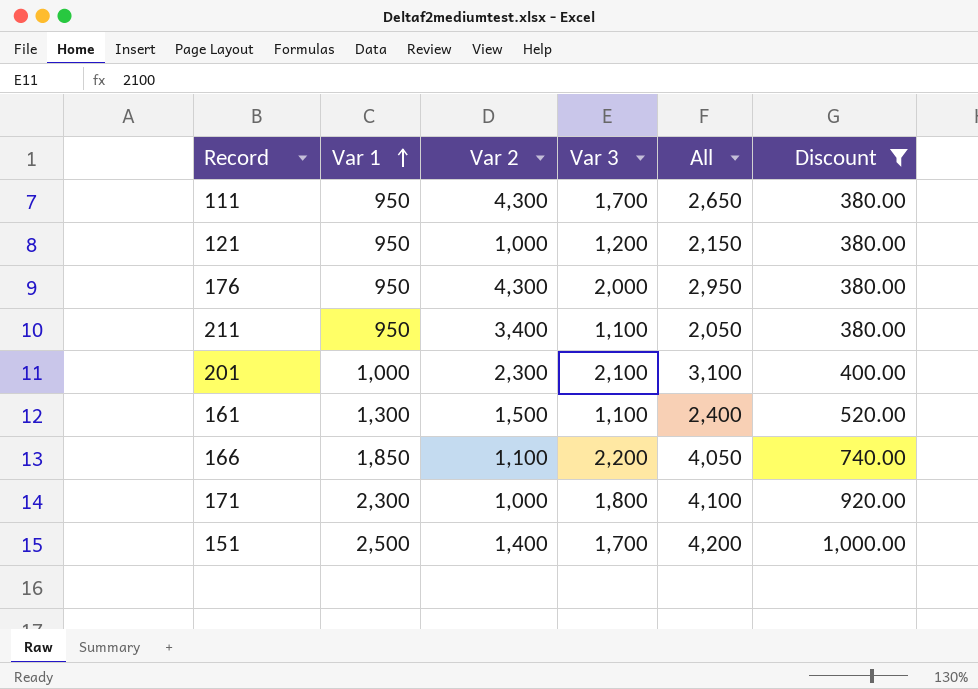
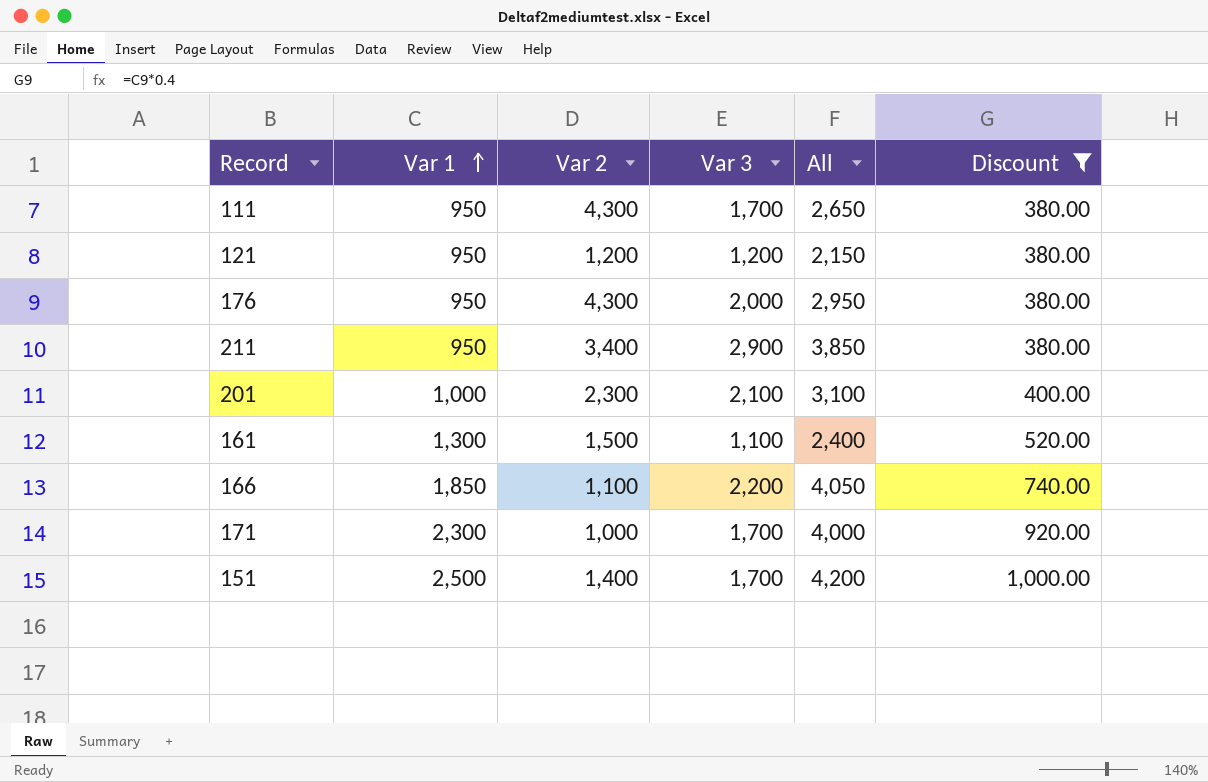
121 | Var 2: 1,000 -> 1,200
211 | Var 3: 1,100 -> 2,900
211 | All: 2,050 -> 3,850
171 | Var 3: 1,800 -> 1,700
171 | All: 4,100 -> 4,000

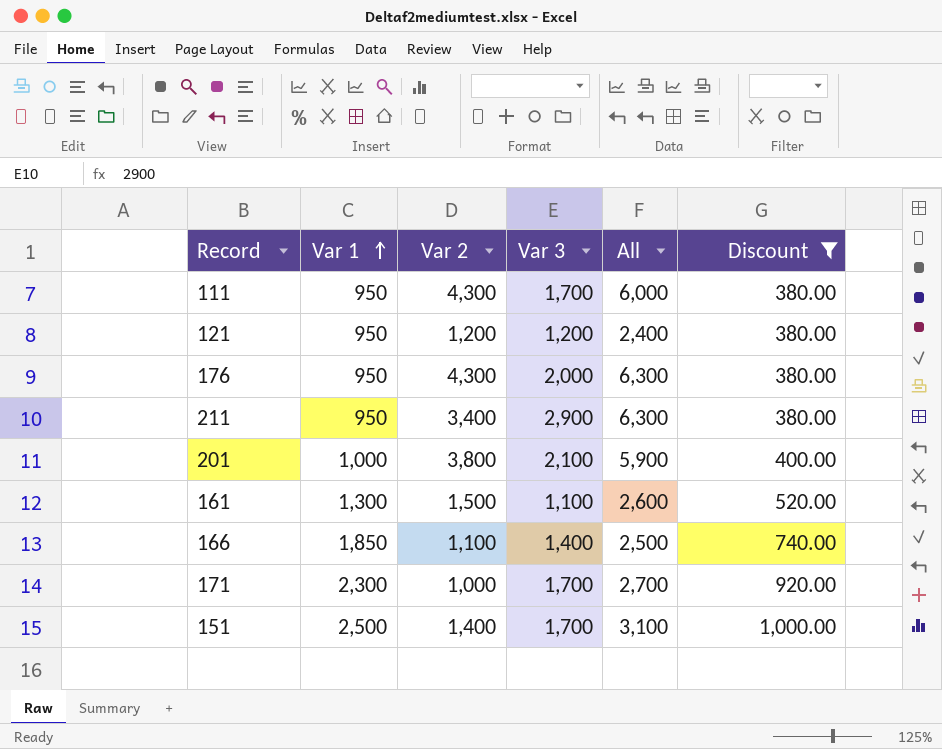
column All | formula: [Var 1] + [Var 3] -> [Var 2] + [Var 3]
201 | Var 2: 2,300 -> 3,800
166 | Var 3: 2,200 -> 1,400

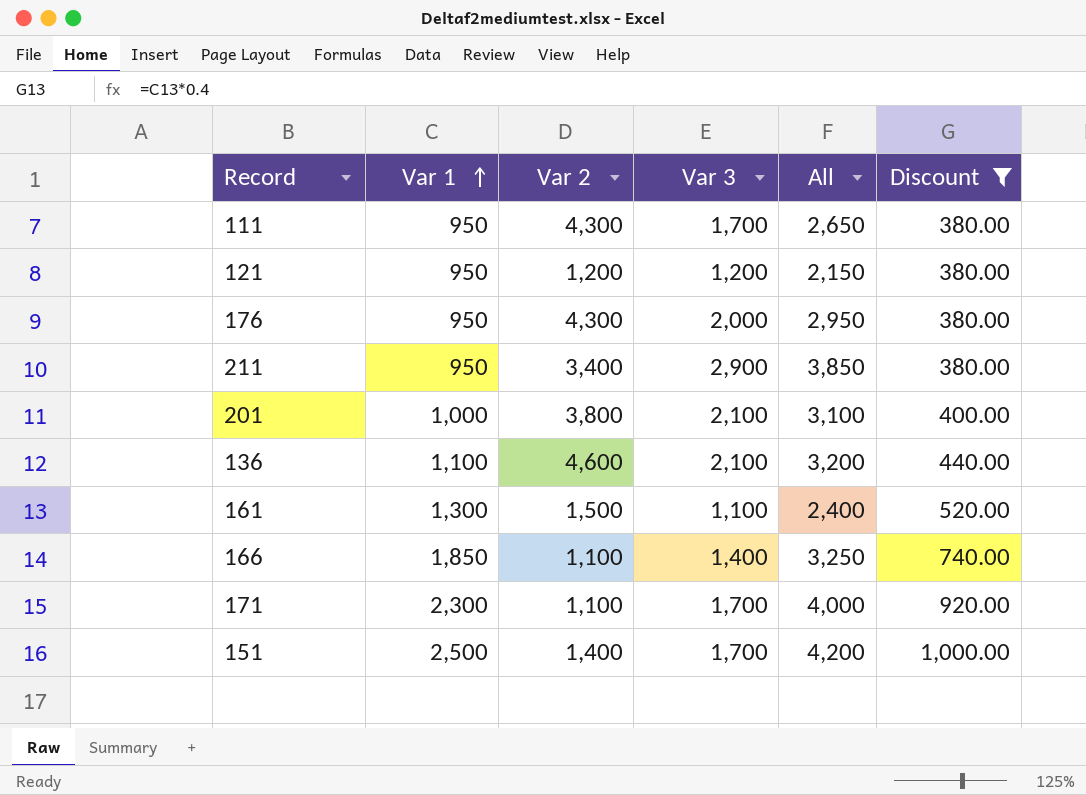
column All | formula: [Var 2] + [Var 3] -> [Var 1] + [Var 3]
row 136: none -> 1,100 | 4,600 | 2,100 | 3,200 | 440.00
171 | Var 2: 1,000 -> 1,100

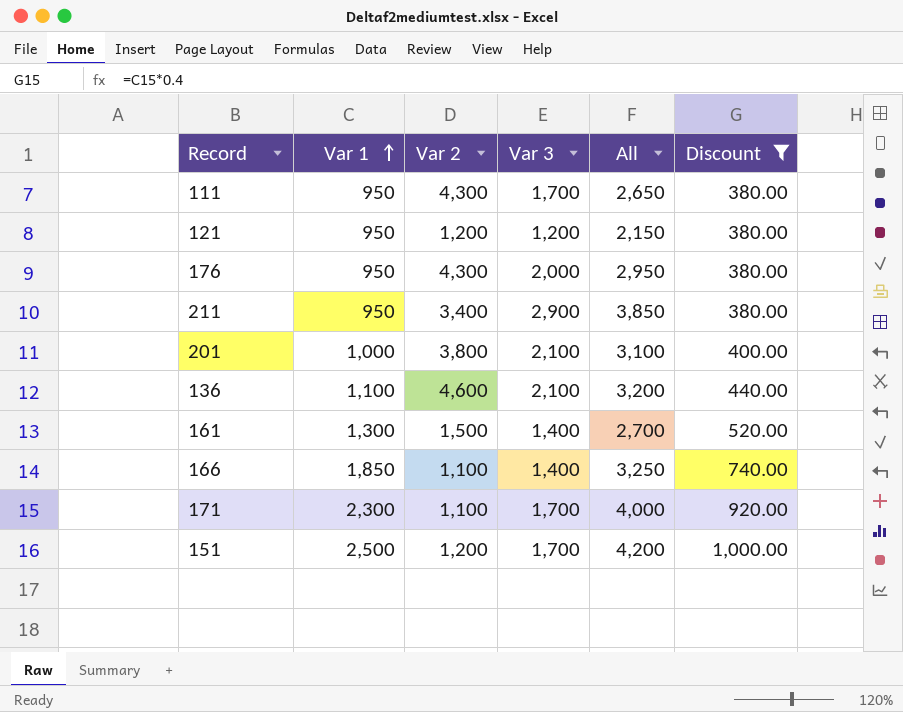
161 | Var 3: 1,100 -> 1,400
161 | All: 2,400 -> 2,700
151 | Var 2: 1,400 -> 1,200

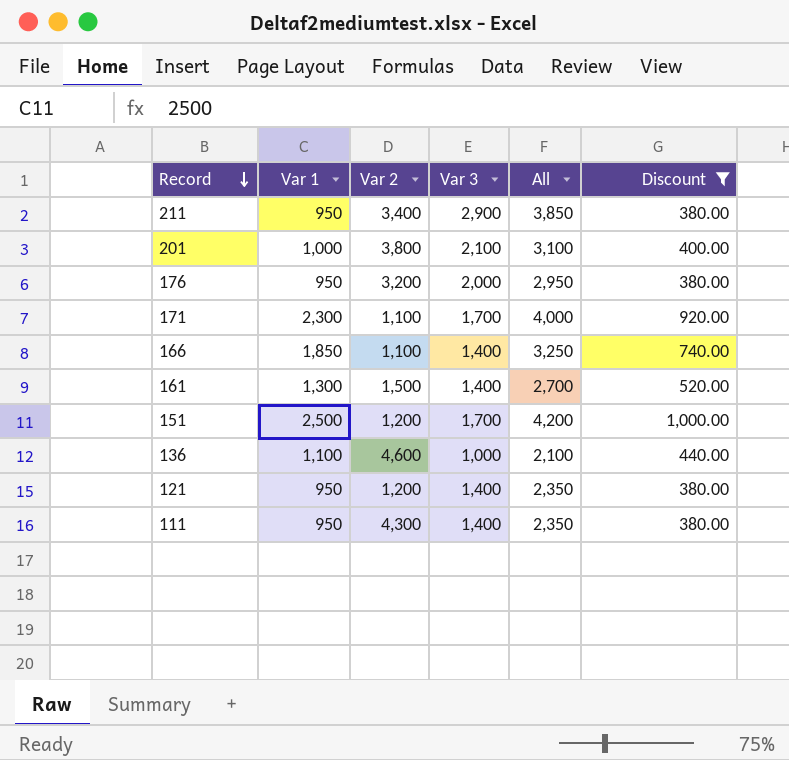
row order: Var 1 ascending -> Record descending
176 | Var 2: 4,300 -> 3,200
136 | Var 3: 2,100 -> 1,000
136 | All: 3,200 -> 2,100
121 | Var 3: 1,200 -> 1,400
121 | All: 2,150 -> 2,350
111 | Var 3: 1,700 -> 1,400
111 | All: 2,650 -> 2,350

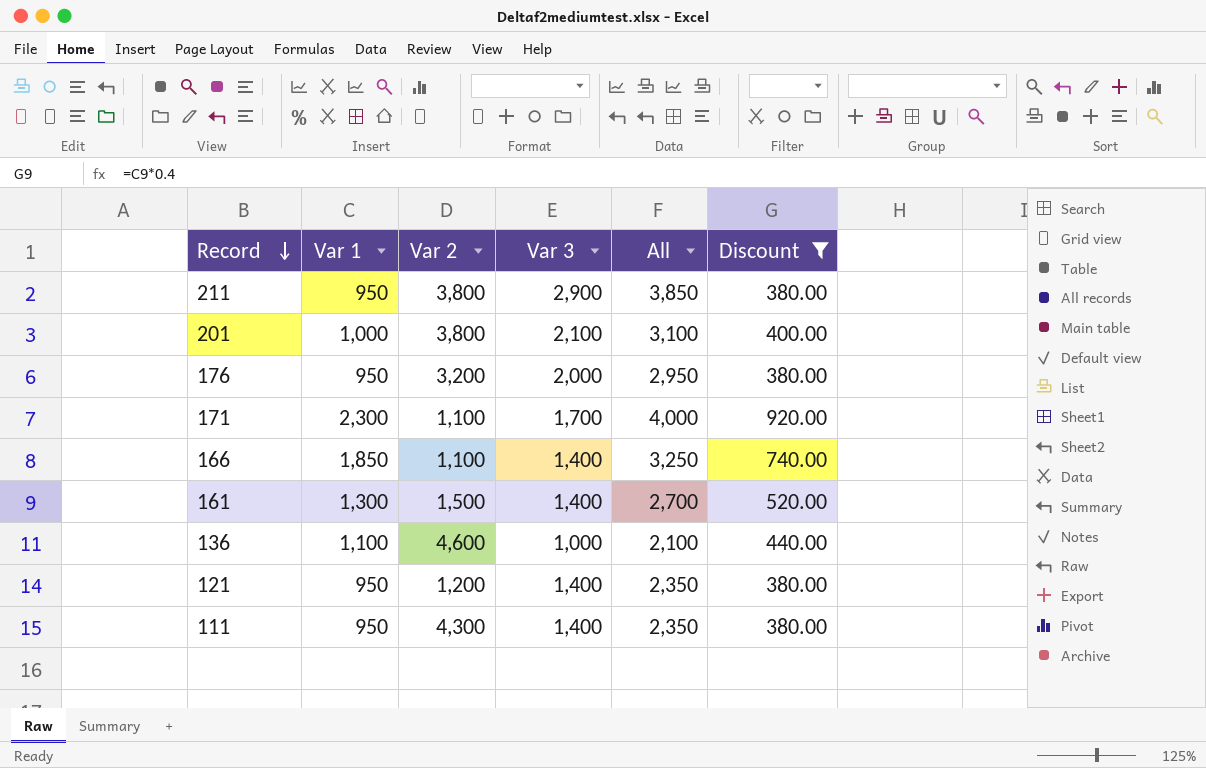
row 151: 2,500 | 1,200 | 1,700 | 4,200 | 1,000.00 -> none
211 | Var 2: 3,400 -> 3,800

